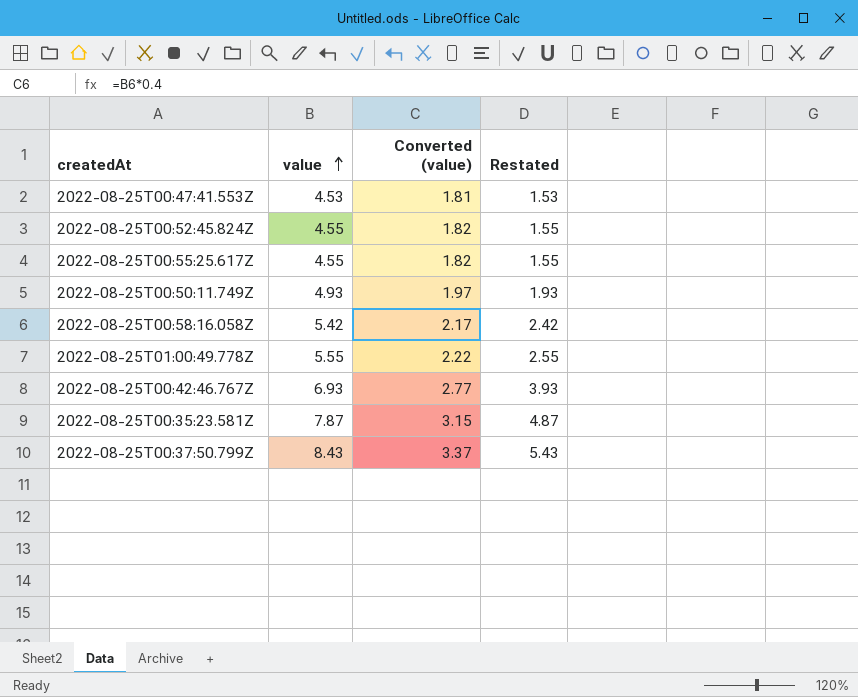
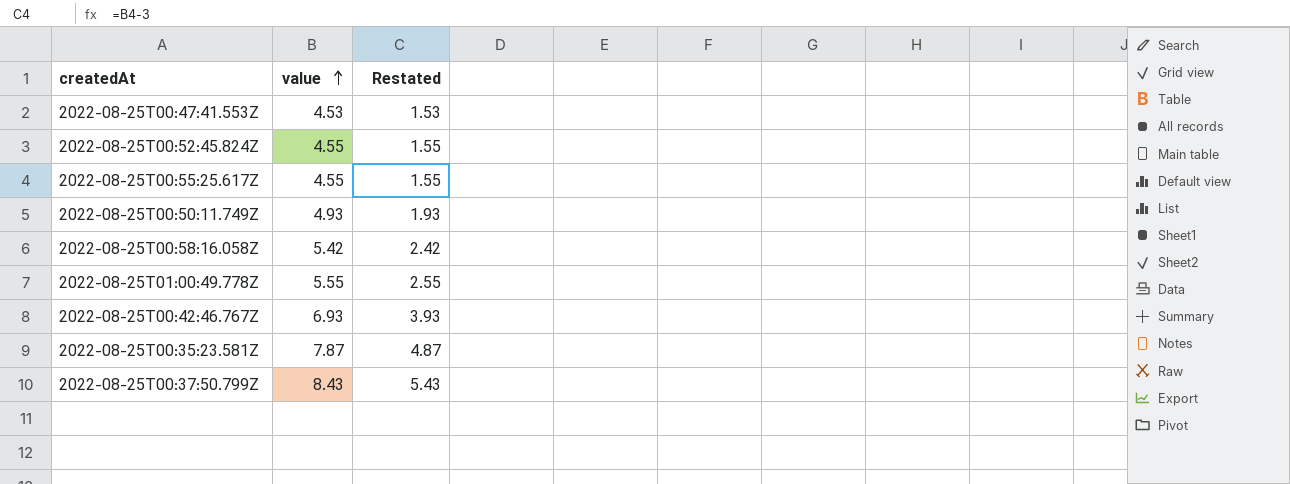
column Converted (value) | formula: [value] * 0.4 -> none

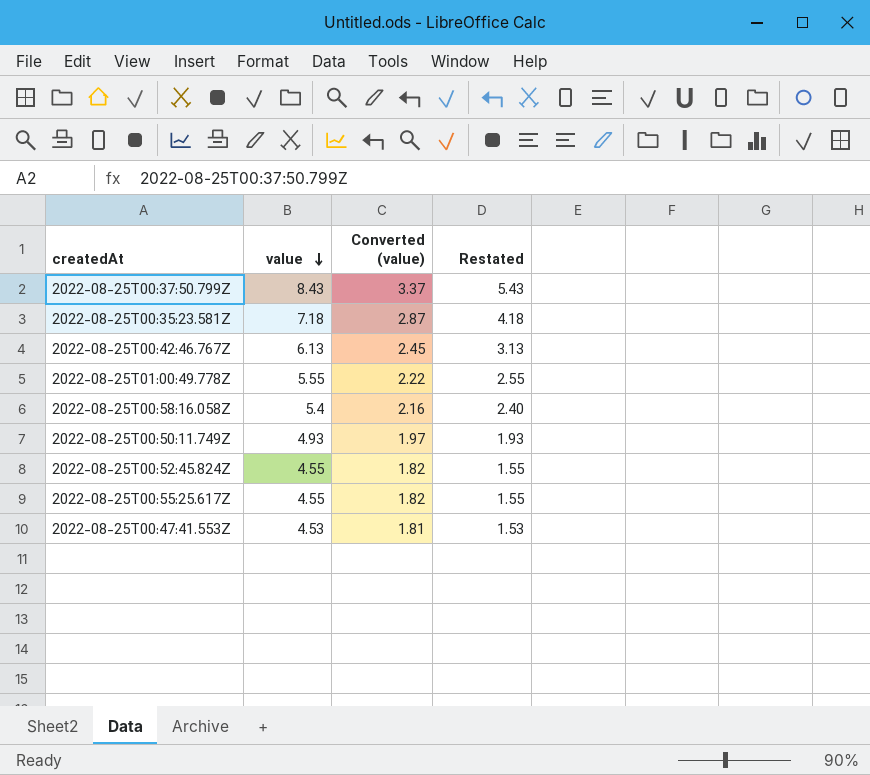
row order: value ascending -> value descending
column Converted (value) | formula: none -> [value] * 0.4
2022-08-25T00:35:23.581Z | value: 7.87 -> 7.18
2022-08-25T00:35:23.581Z | Restated: 4.87 -> 4.18
2022-08-25T00:42:46.767Z | value: 6.93 -> 6.13
2022-08-25T00:42:46.767Z | Restated: 3.93 -> 3.13
2022-08-25T00:58:16.058Z | value: 5.42 -> 5.4
2022-08-25T00:58:16.058Z | Restated: 2.42 -> 2.40

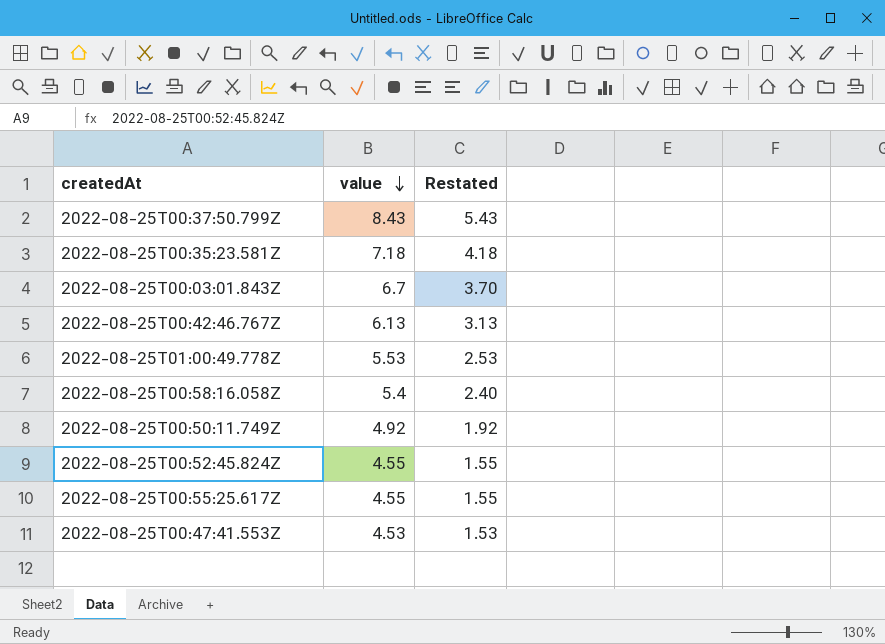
column Converted (value) | formula: [value] * 0.4 -> none
row 2022-08-25T00:03:01.843Z: none -> 6.7 | 3.70
2022-08-25T01:00:49.778Z | value: 5.55 -> 5.53
2022-08-25T01:00:49.778Z | Restated: 2.55 -> 2.53
2022-08-25T00:50:11.749Z | value: 4.93 -> 4.92
2022-08-25T00:50:11.749Z | Restated: 1.93 -> 1.92

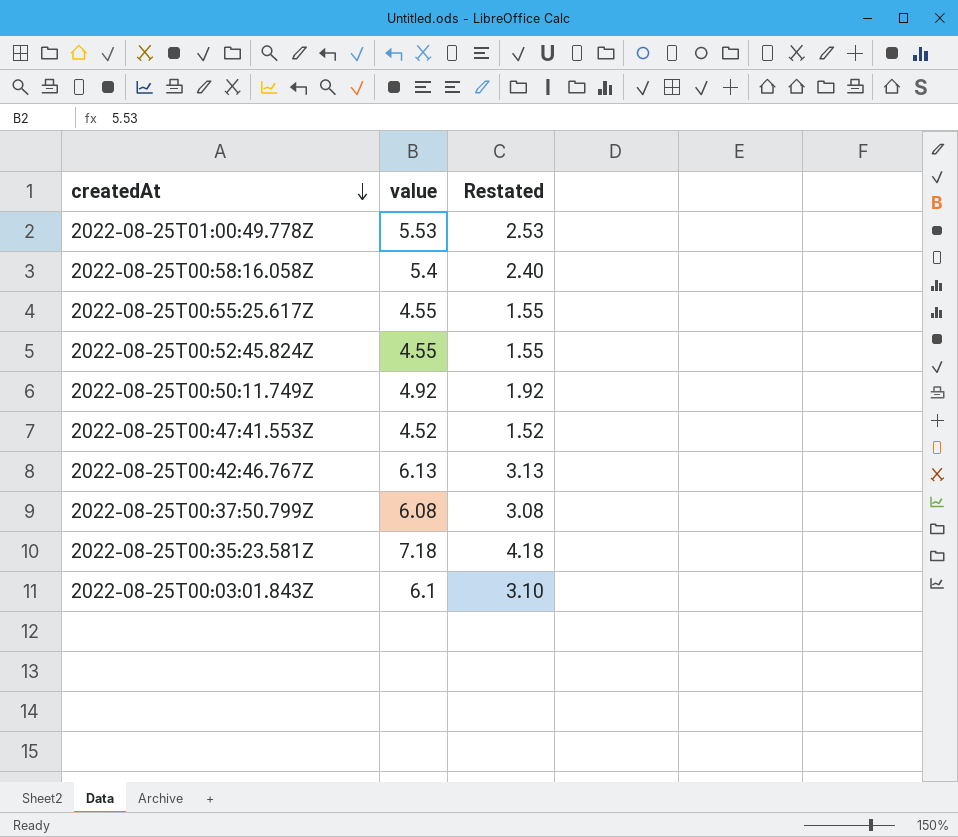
row order: value descending -> createdAt descending
2022-08-25T00:47:41.553Z | value: 4.53 -> 4.52
2022-08-25T00:47:41.553Z | Restated: 1.53 -> 1.52
2022-08-25T00:37:50.799Z | value: 8.43 -> 6.08
2022-08-25T00:37:50.799Z | Restated: 5.43 -> 3.08
2022-08-25T00:03:01.843Z | value: 6.7 -> 6.1
2022-08-25T00:03:01.843Z | Restated: 3.70 -> 3.10

